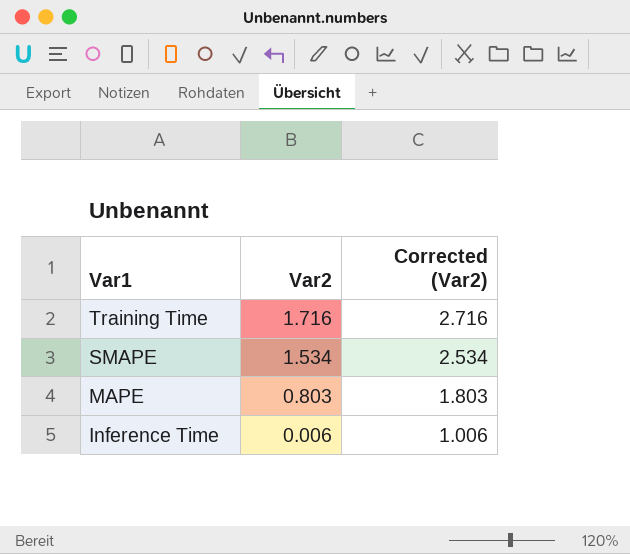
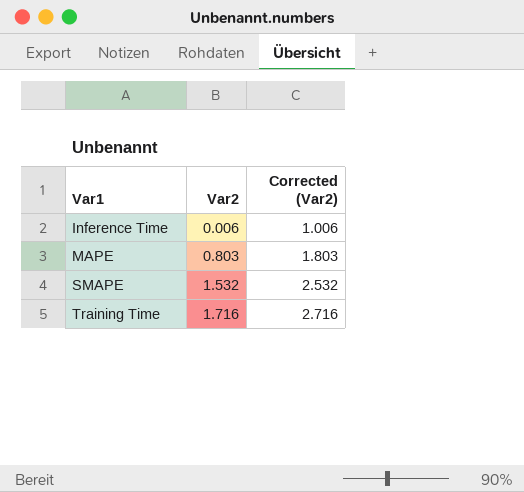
row order: Var1 descending -> Var1 ascending
SMAPE | Var2: 1.534 -> 1.532
SMAPE | Corrected (Var2): 2.534 -> 2.532

